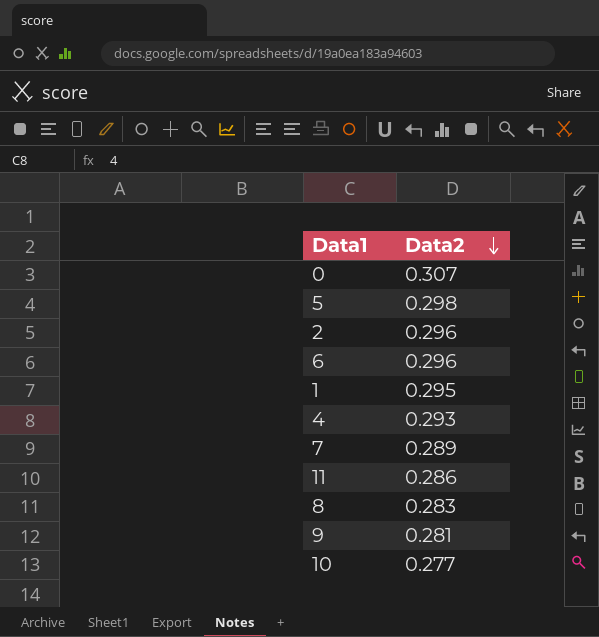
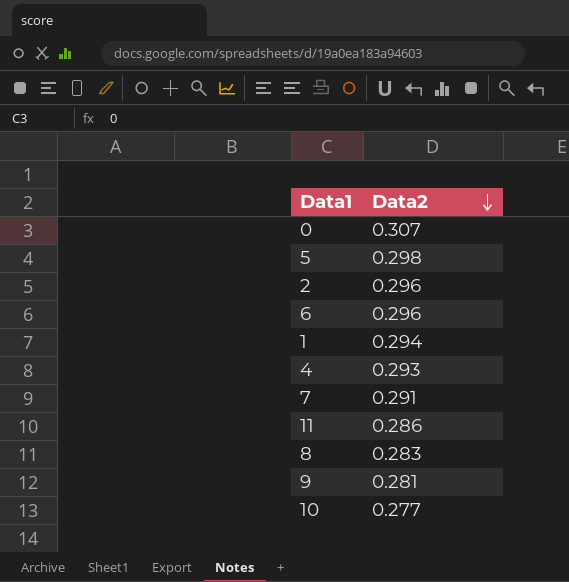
1 | Data2: 0.295 -> 0.294
7 | Data2: 0.289 -> 0.291

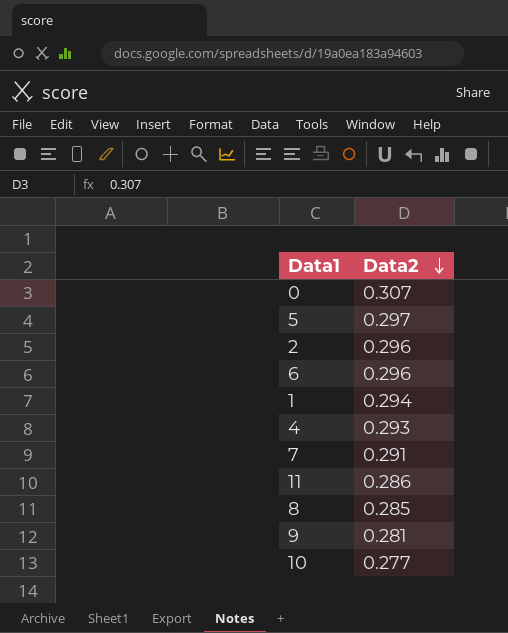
5 | Data2: 0.298 -> 0.297
8 | Data2: 0.283 -> 0.285

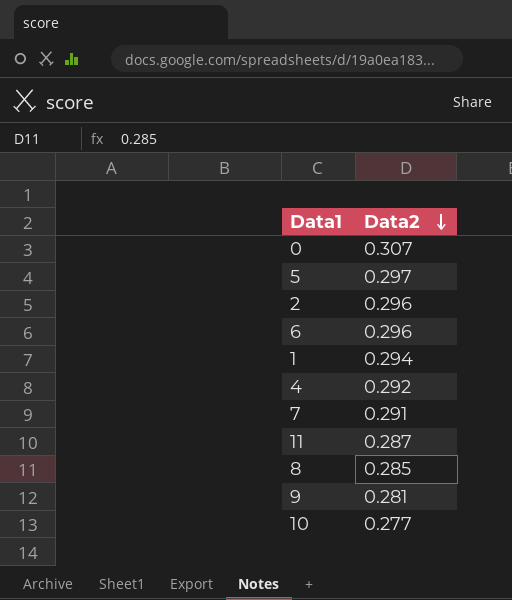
4 | Data2: 0.293 -> 0.292
11 | Data2: 0.286 -> 0.287

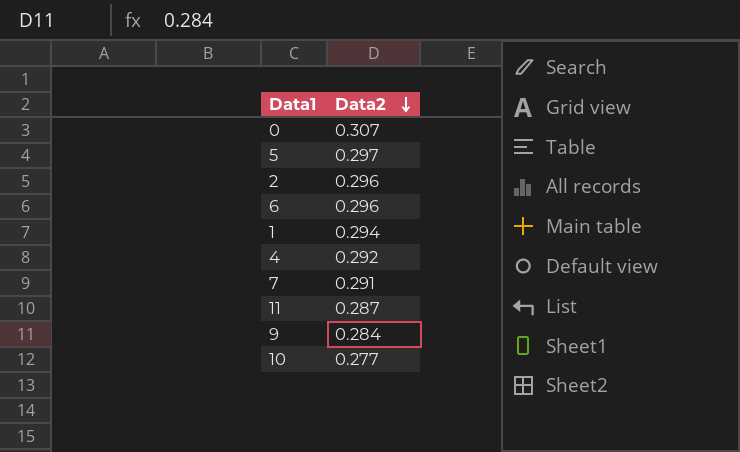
row 8: 0.285 -> none
9 | Data2: 0.281 -> 0.284

